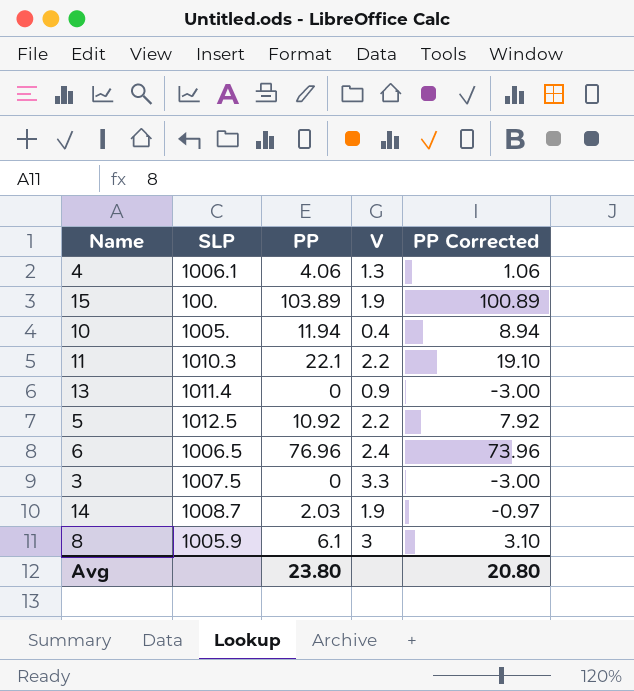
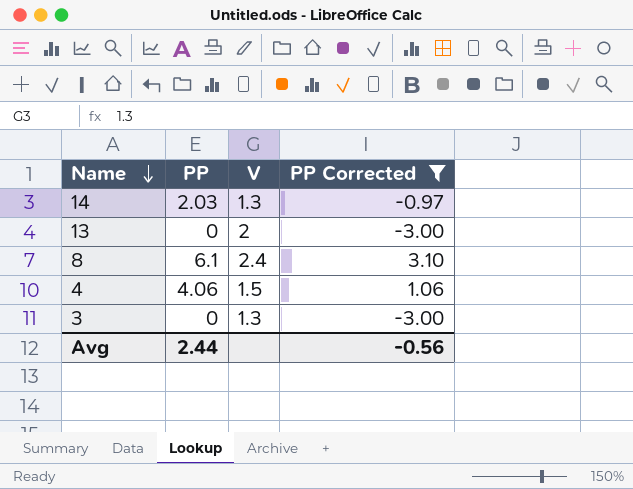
filter: none -> PP Corrected <= 3.10
row order: none -> Name descending
column SLP | position: 2 -> none
14 | V: 1.9 -> 1.3
13 | V: 0.9 -> 2
8 | V: 3 -> 2.4
4 | V: 1.3 -> 1.5
3 | V: 3.3 -> 1.3
Avg | PP: 23.80 -> 2.44
Avg | PP Corrected: 20.80 -> -0.56

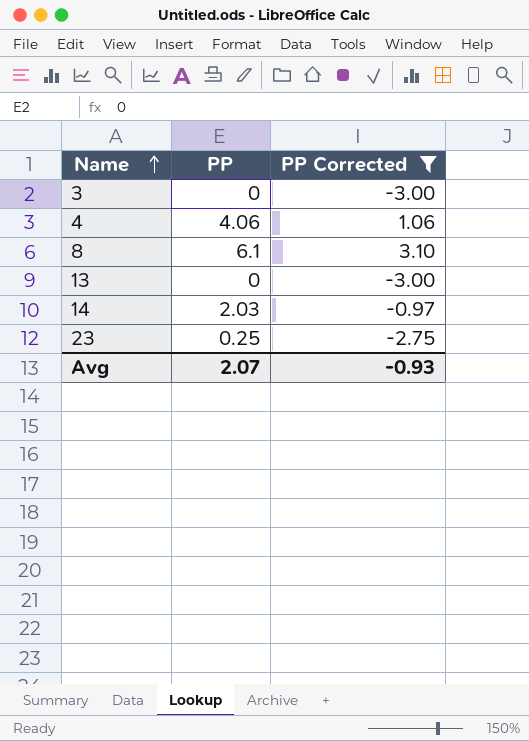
row order: Name descending -> Name ascending
column V | position: 3 -> none
row 23: none -> 0.25 | -2.75
Avg | PP: 2.44 -> 2.07
Avg | PP Corrected: -0.56 -> -0.93

